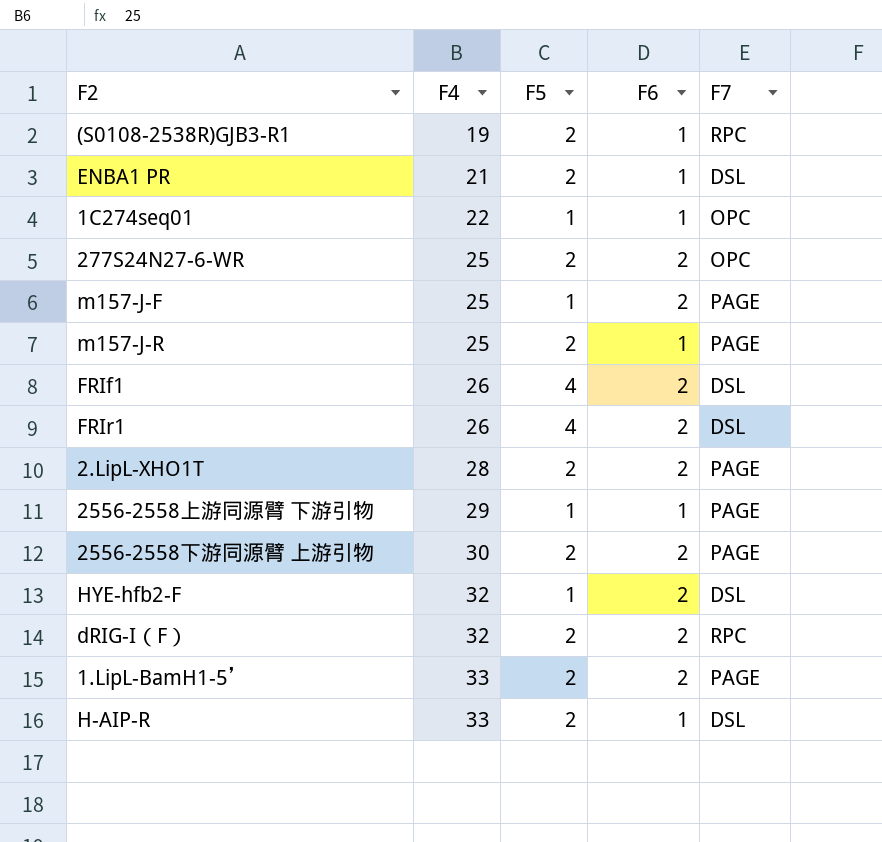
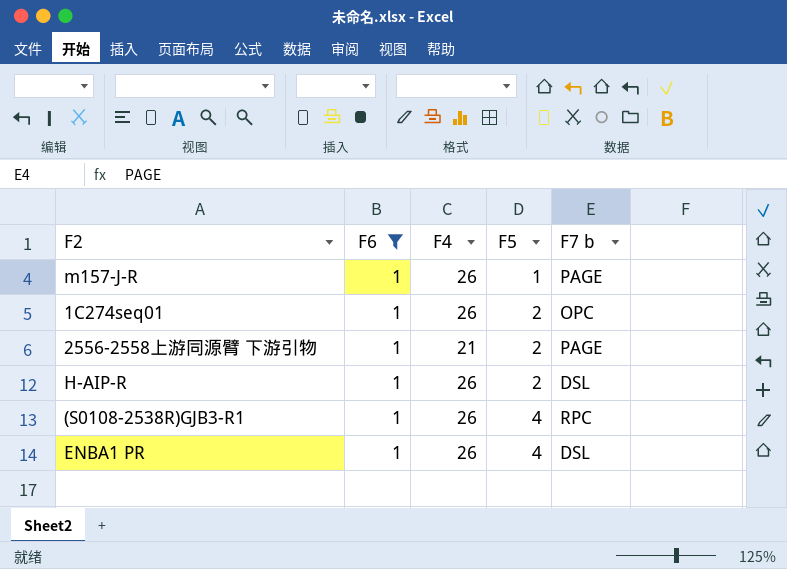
filter: none -> F6 = 1
row order: F4 ascending -> F5 ascending
column F6 | position: 4 -> 2
column name: F7 -> F7 b
m157-J-R | F4: 25 -> 26
m157-J-R | F5: 2 -> 1
1C274seq01 | F4: 22 -> 26
1C274seq01 | F5: 1 -> 2
2556-2558上游同源臂 下游引物 | F4: 29 -> 21
2556-2558上游同源臂 下游引物 | F5: 1 -> 2
H-AIP-R | F4: 33 -> 26
(S0108-2538R)GJB3-R1 | F4: 19 -> 26
(S0108-2538R)GJB3-R1 | F5: 2 -> 4
ENBA1 PR | F4: 21 -> 26
ENBA1 PR | F5: 2 -> 4

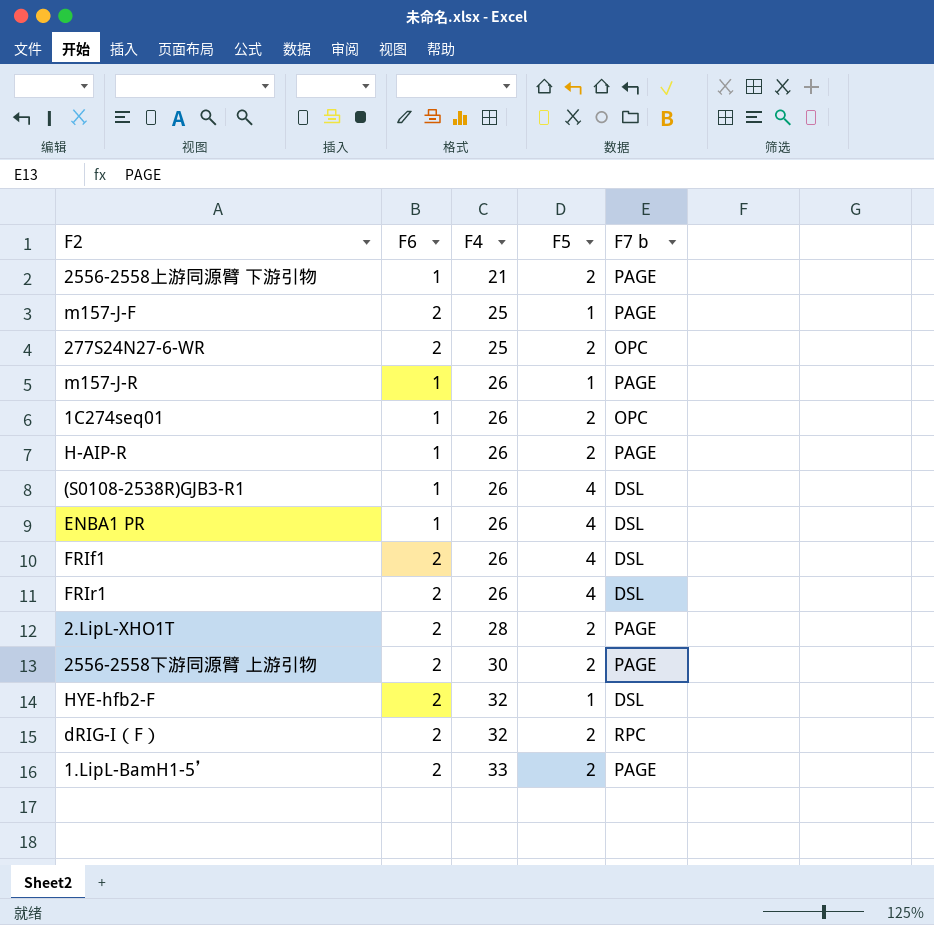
filter: F6 = 1 -> none
row order: F5 ascending -> F4 ascending
H-AIP-R | F7 b: DSL -> PAGE
(S0108-2538R)GJB3-R1 | F7 b: RPC -> DSL

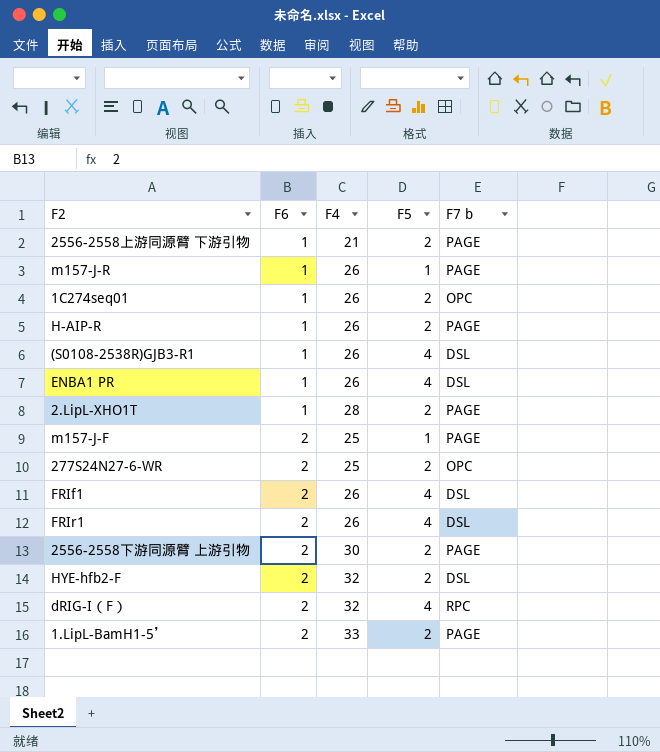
row order: F4 ascending -> F6 ascending
2.LipL-XHO1T | F6: 2 -> 1
HYE-hfb2-F | F5: 1 -> 2
dRIG-I（F） | F5: 2 -> 4

